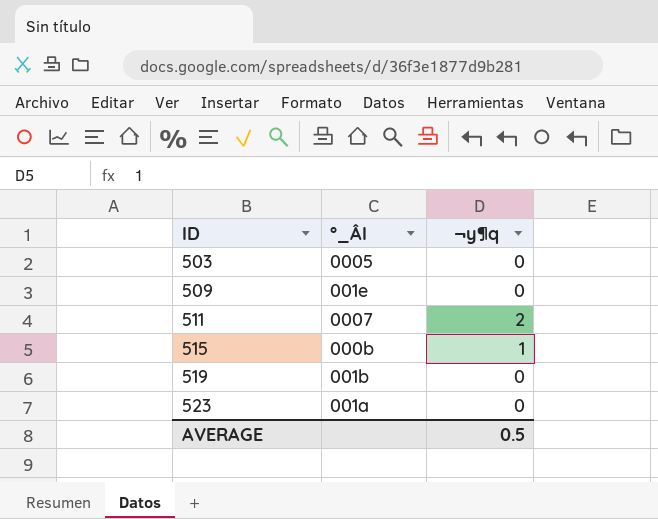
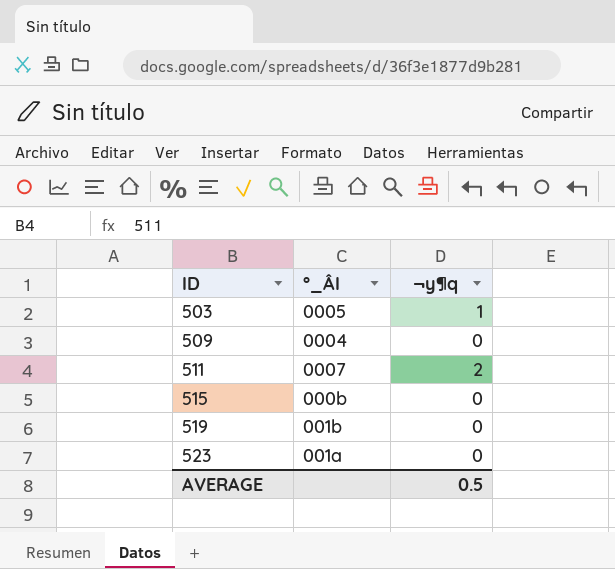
503 | ¬y¶q: 0 -> 1
509 | °_ÂI: 001e -> 0004
515 | ¬y¶q: 1 -> 0

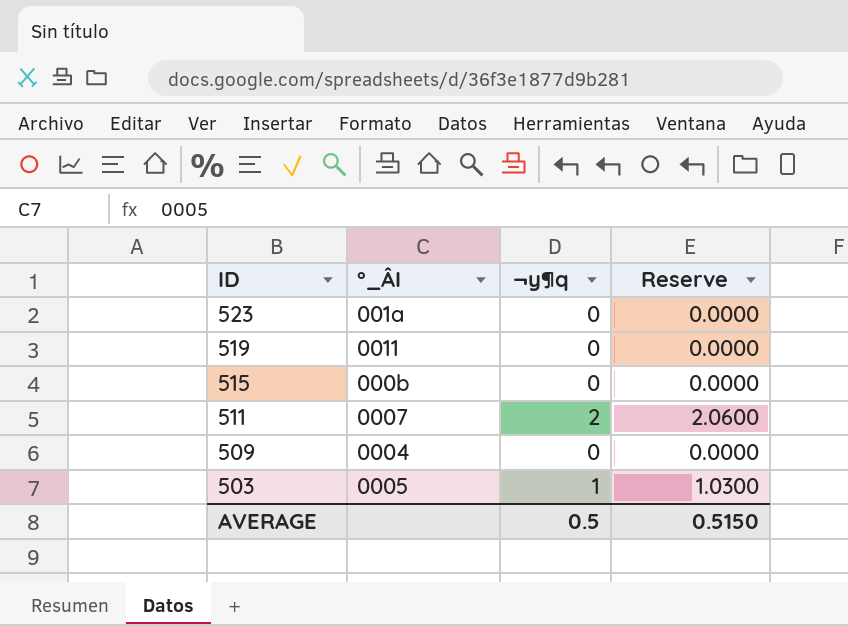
row order: ID ascending -> ID descending
column Reserve | formula: none -> [¬y¶q] * 1.03
519 | °_ÂI: 001b -> 0011

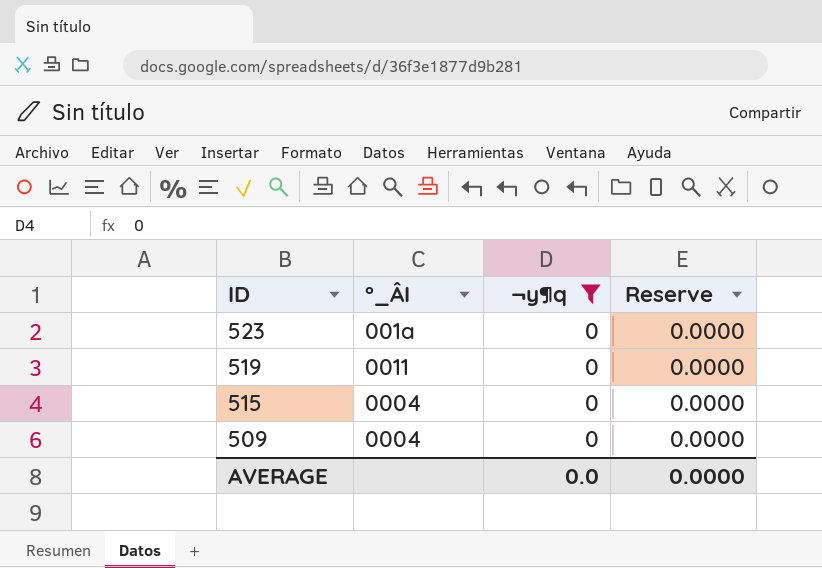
filter: none -> ¬y¶q = 0
515 | °_ÂI: 000b -> 0004
AVERAGE | ¬y¶q: 0.5 -> 0.0
AVERAGE | Reserve: 0.5150 -> 0.0000

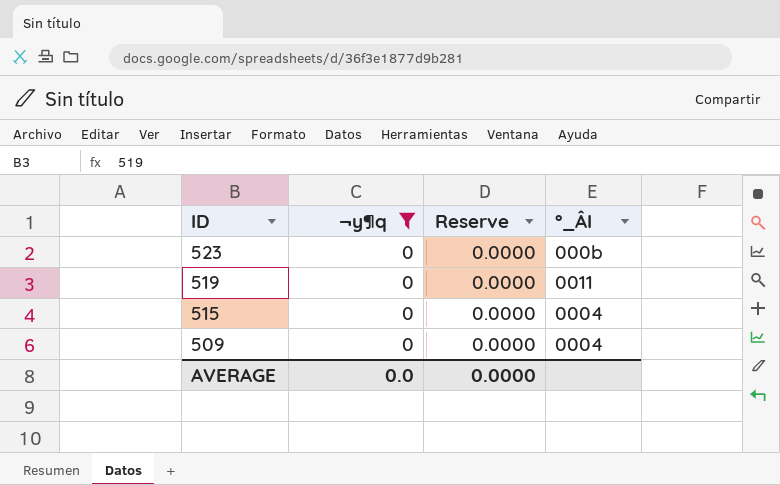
column °_ÂI | position: 2 -> 4
523 | °_ÂI: 001a -> 000b

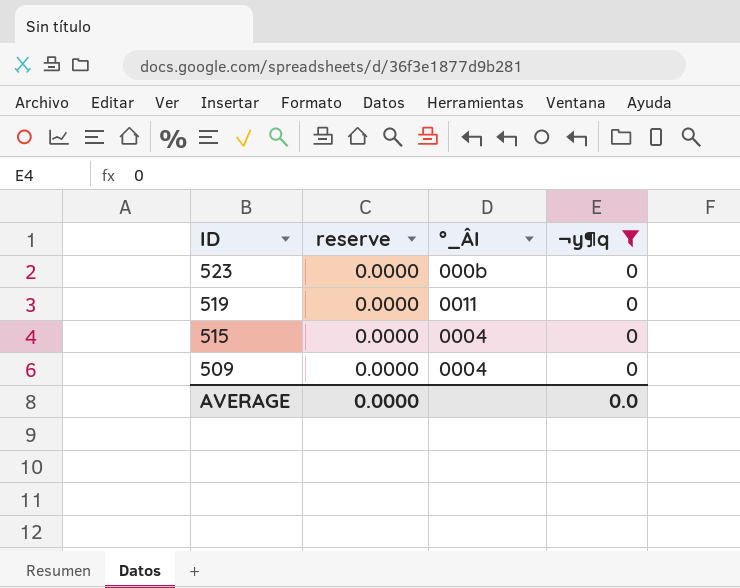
column name: Reserve -> reserve
column ¬y¶q | position: 2 -> 4

